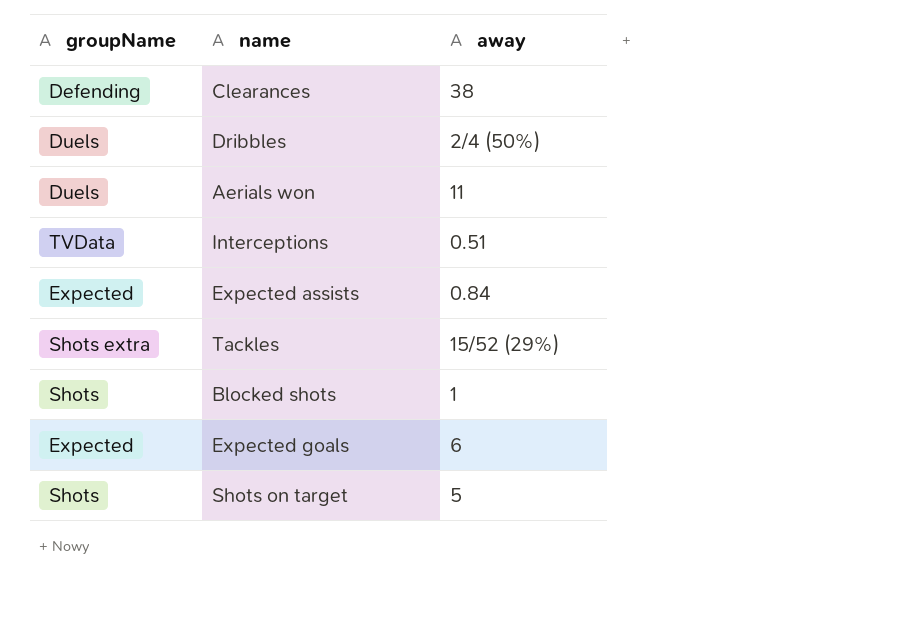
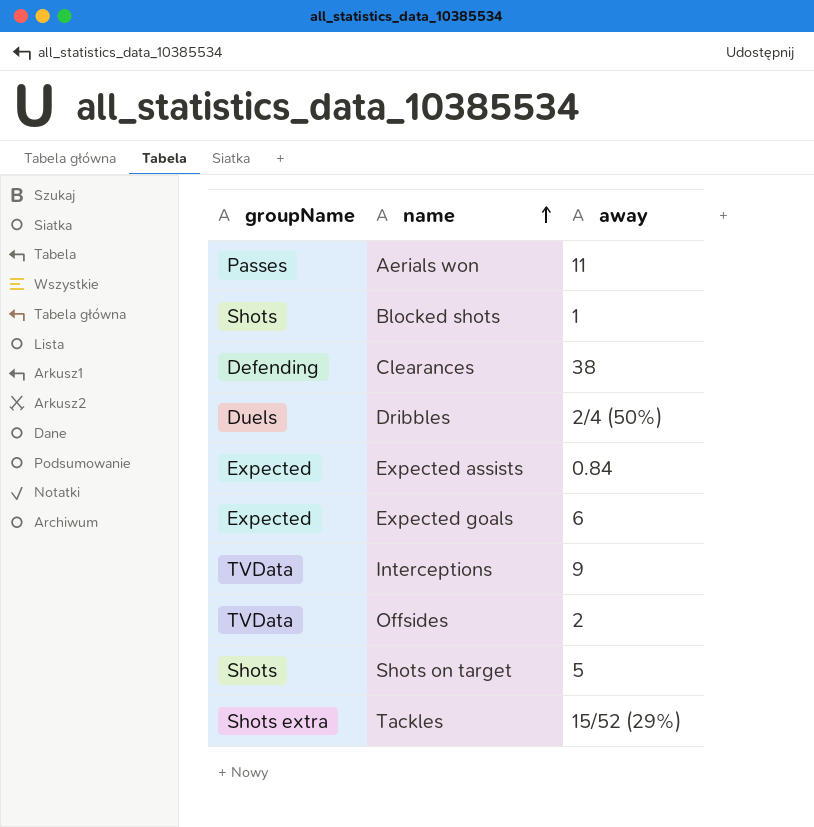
row order: none -> name ascending
Aerials won | groupName: Duels -> Passes
Interceptions | away: 0.51 -> 9
row Offsides: none -> TVData | 2

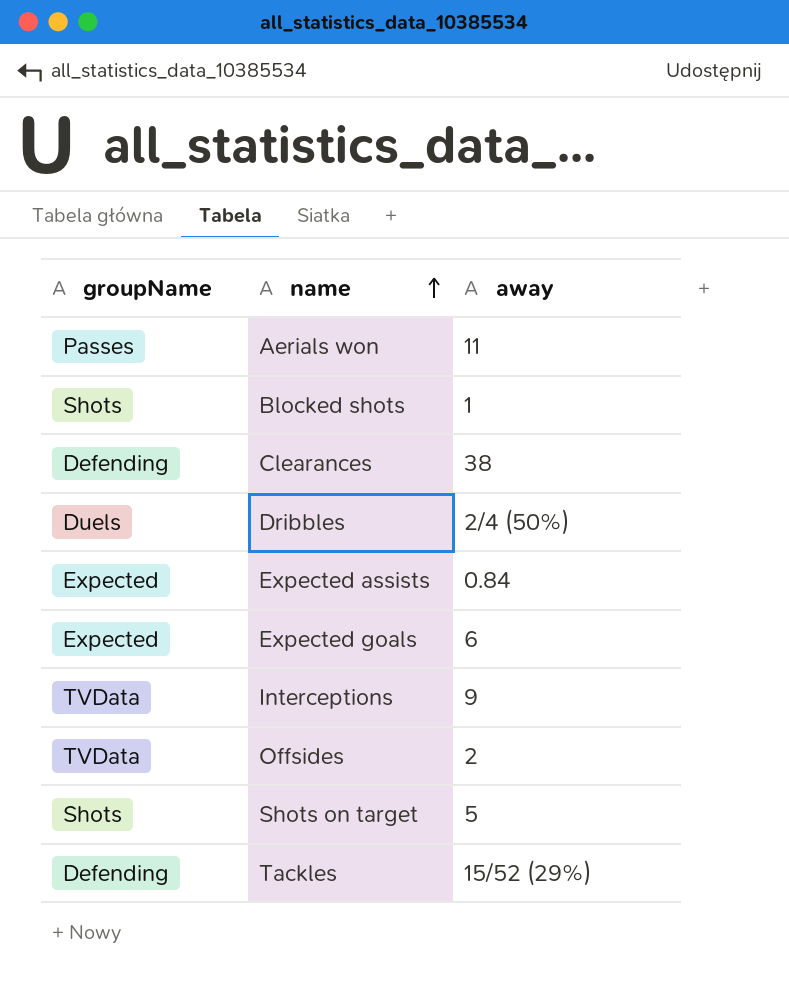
Tackles | groupName: Shots extra -> Defending

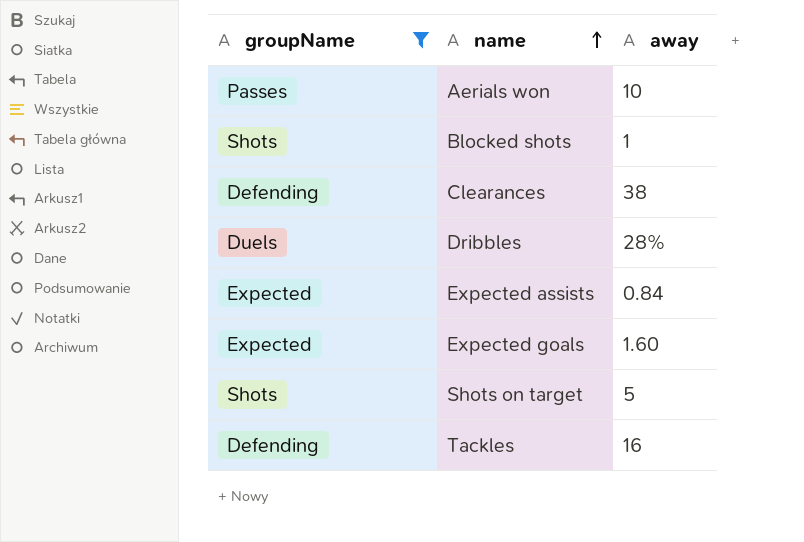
filter: none -> groupName != TVData
Aerials won | away: 11 -> 10
Dribbles | away: 2/4 (50%) -> 28%
Expected goals | away: 6 -> 1.60
Tackles | away: 15/52 (29%) -> 16

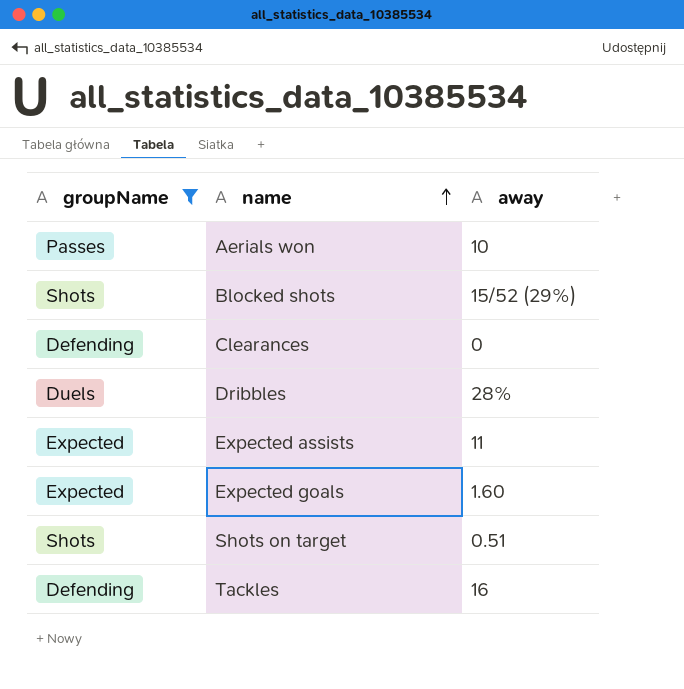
Blocked shots | away: 1 -> 15/52 (29%)
Clearances | away: 38 -> 0
Expected assists | away: 0.84 -> 11
Shots on target | away: 5 -> 0.51

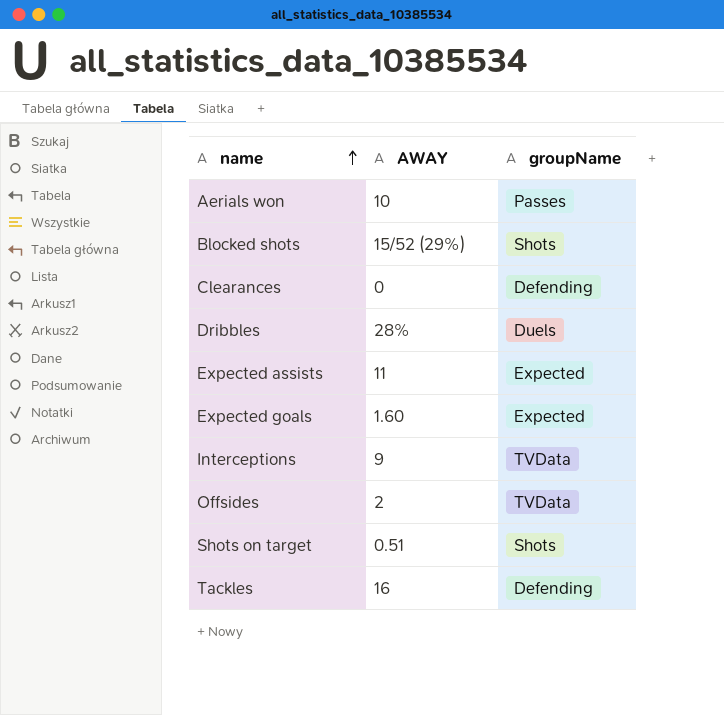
filter: groupName != TVData -> none
column name: away -> AWAY
column groupName | position: 1 -> 3

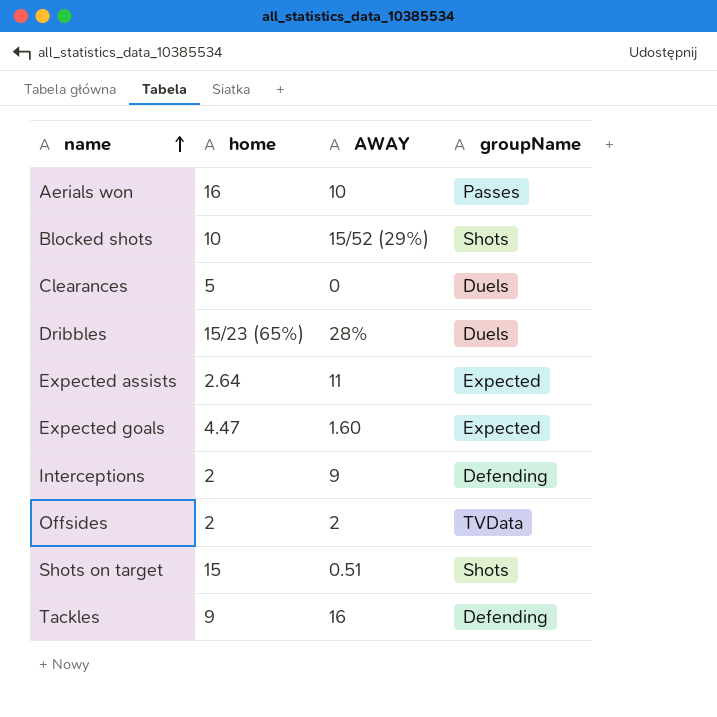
column home | position: none -> 2
Clearances | groupName: Defending -> Duels
Interceptions | groupName: TVData -> Defending

